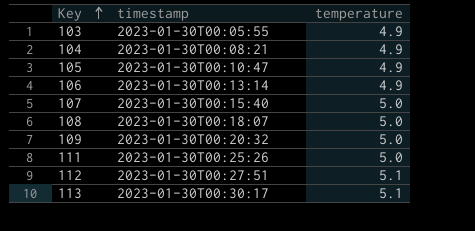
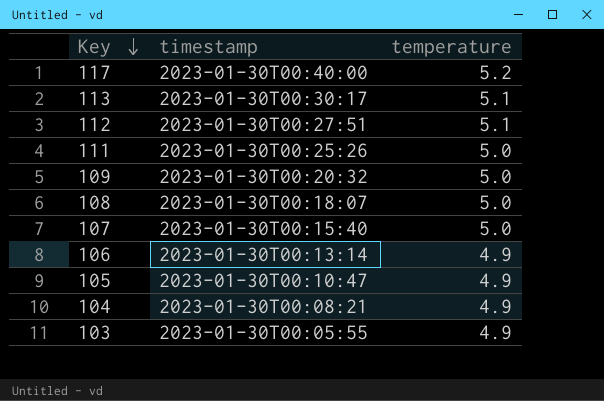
row order: Key ascending -> Key descending
row 117: none -> 2023-01-30T00:40:00 | 5.2

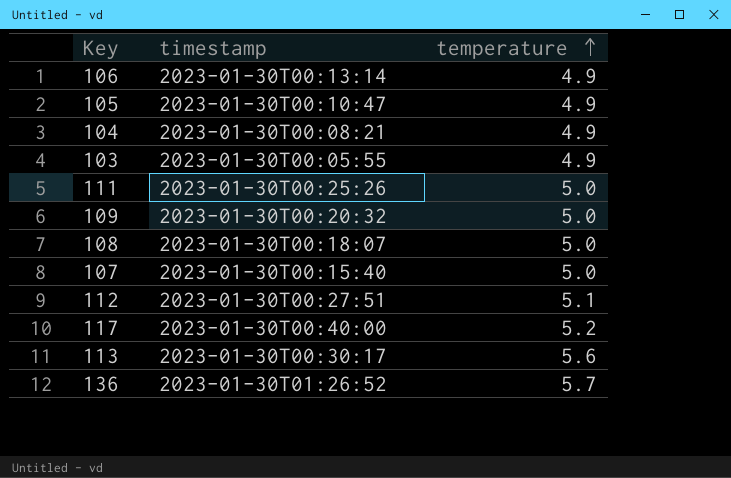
row order: Key descending -> temperature ascending
113 | temperature: 5.1 -> 5.6
row 136: none -> 2023-01-30T01:26:52 | 5.7

